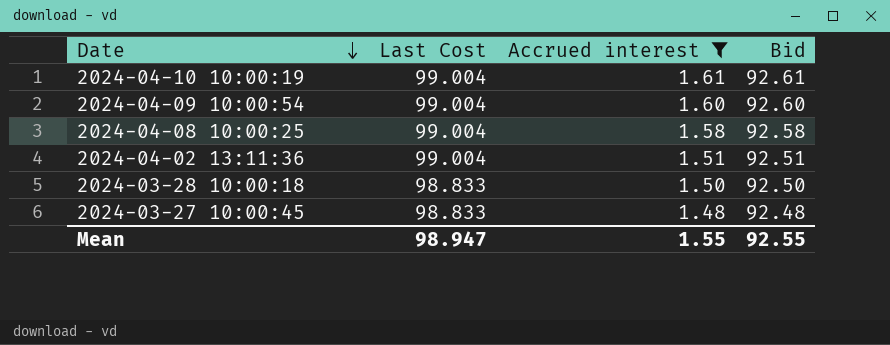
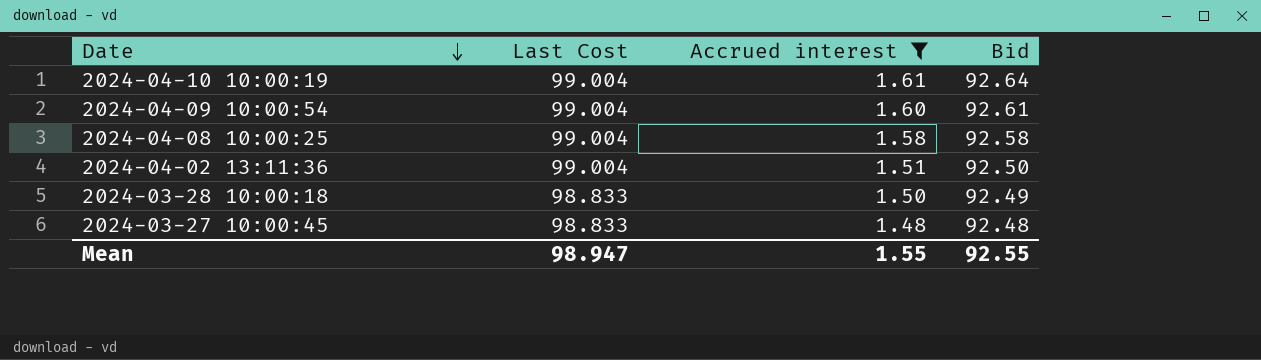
2024-04-10 10:00:19 | Bid: 92.61 -> 92.64
2024-04-09 10:00:54 | Bid: 92.60 -> 92.61
2024-04-02 13:11:36 | Bid: 92.51 -> 92.50
2024-03-28 10:00:18 | Bid: 92.50 -> 92.49

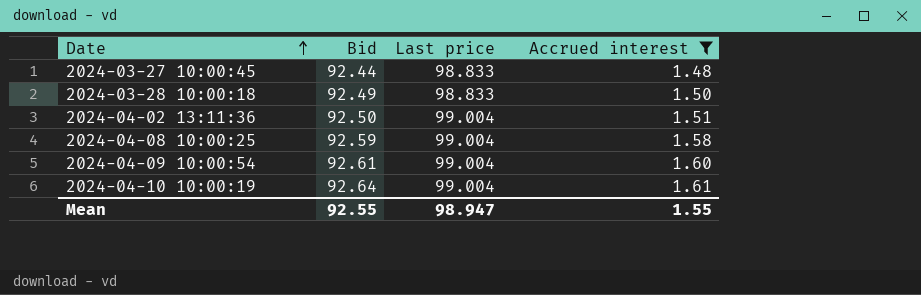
row order: Date descending -> Date ascending
column Bid | position: 4 -> 2
column name: Last Cost -> Last price
2024-03-27 10:00:45 | Bid: 92.48 -> 92.44
2024-04-08 10:00:25 | Bid: 92.58 -> 92.59

